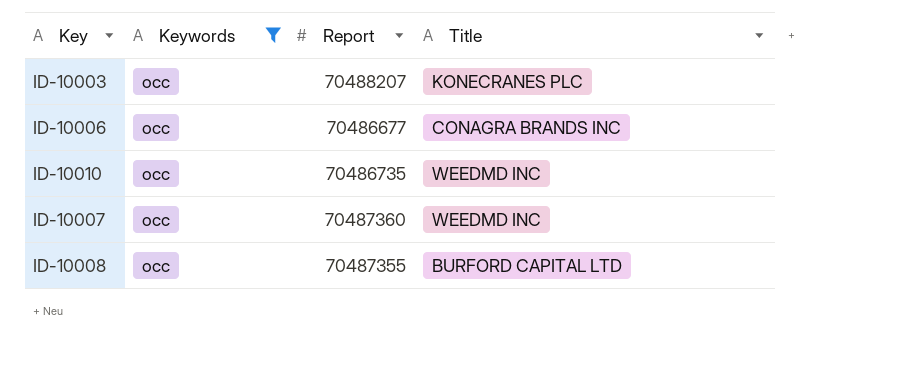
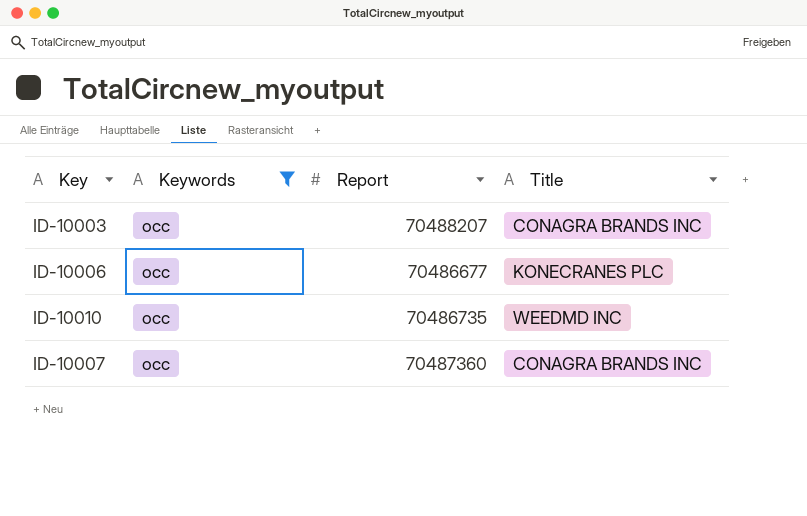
row ID-10008: occ | 70487355 | BURFORD CAPITAL LTD -> none
ID-10003 | Title: KONECRANES PLC -> CONAGRA BRANDS INC
ID-10006 | Title: CONAGRA BRANDS INC -> KONECRANES PLC
ID-10007 | Title: WEEDMD INC -> CONAGRA BRANDS INC

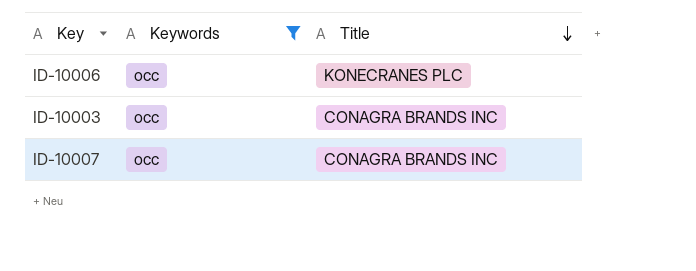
row order: none -> Title descending
column Report | position: 3 -> none
row ID-10010: occ | 70486735 | WEEDMD INC -> none

